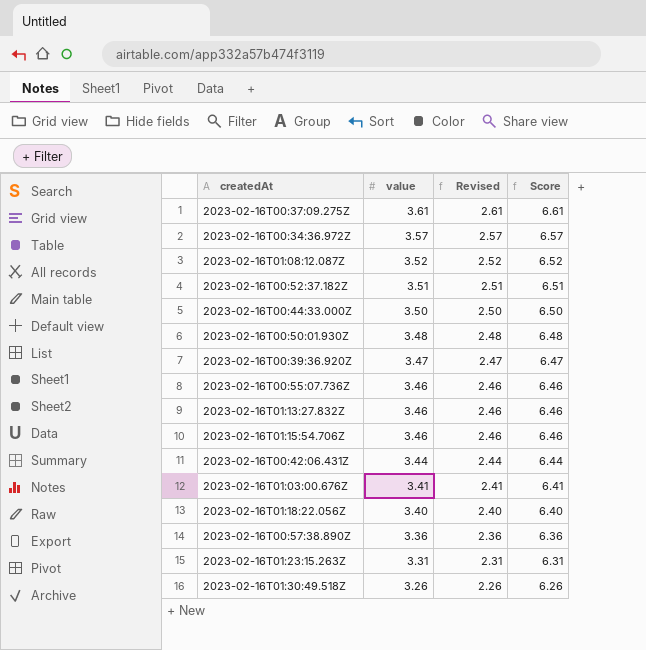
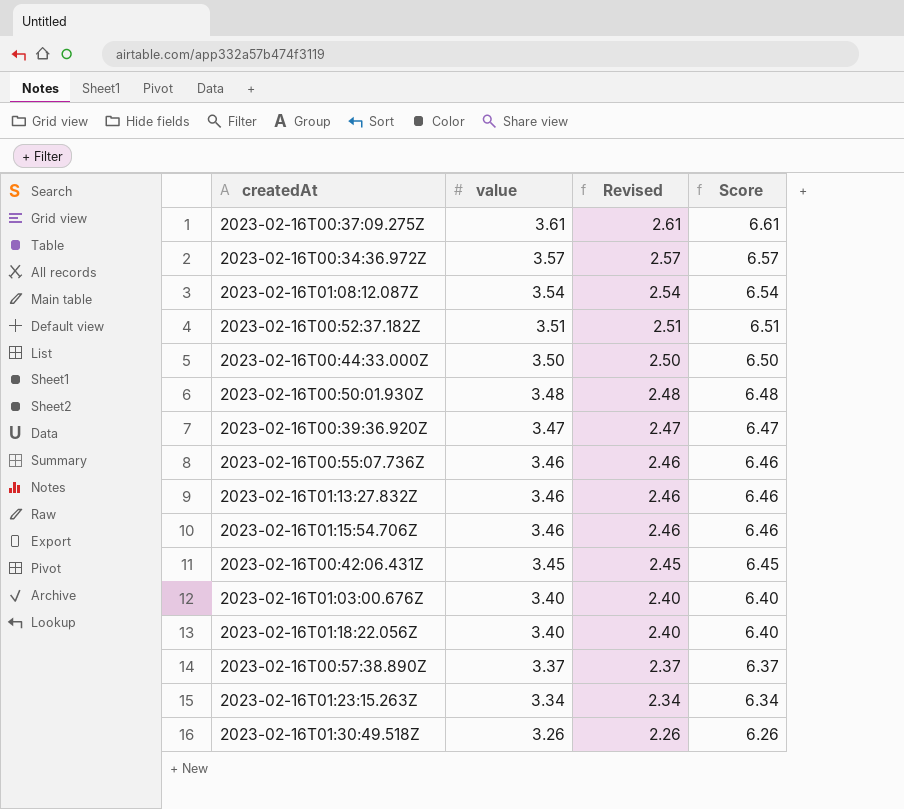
2023-02-16T01:08:12.087Z | value: 3.52 -> 3.54
2023-02-16T01:08:12.087Z | Revised: 2.52 -> 2.54
2023-02-16T01:08:12.087Z | Score: 6.52 -> 6.54
2023-02-16T00:42:06.431Z | value: 3.44 -> 3.45
2023-02-16T00:42:06.431Z | Revised: 2.44 -> 2.45
2023-02-16T00:42:06.431Z | Score: 6.44 -> 6.45
2023-02-16T01:03:00.676Z | value: 3.41 -> 3.40
2023-02-16T01:03:00.676Z | Revised: 2.41 -> 2.40
2023-02-16T01:03:00.676Z | Score: 6.41 -> 6.40
2023-02-16T00:57:38.890Z | value: 3.36 -> 3.37
2023-02-16T00:57:38.890Z | Revised: 2.36 -> 2.37
2023-02-16T00:57:38.890Z | Score: 6.36 -> 6.37
2023-02-16T01:23:15.263Z | value: 3.31 -> 3.34
2023-02-16T01:23:15.263Z | Revised: 2.31 -> 2.34
2023-02-16T01:23:15.263Z | Score: 6.31 -> 6.34

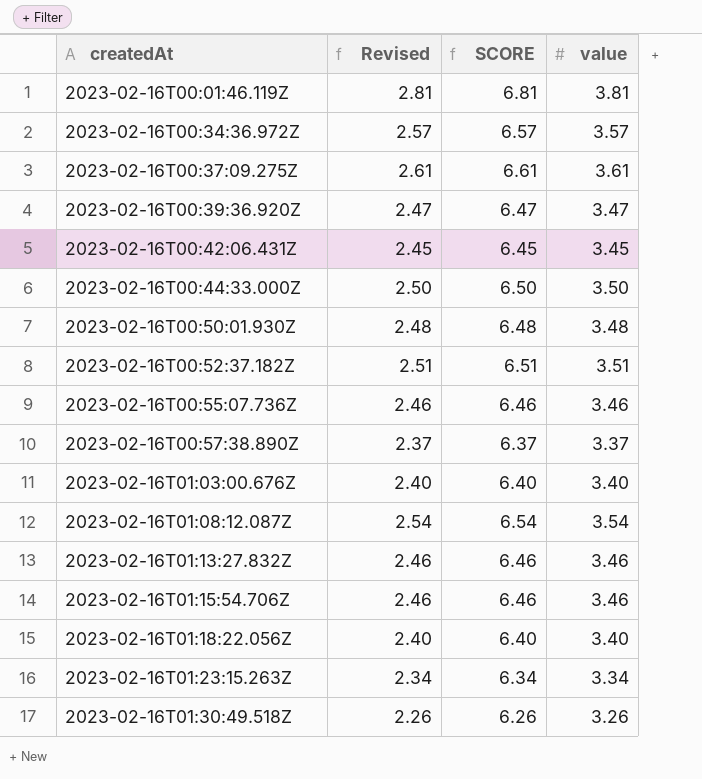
row order: value descending -> createdAt ascending
column name: Score -> SCORE
column value | position: 2 -> 4
row 2023-02-16T00:01:46.119Z: none -> 2.81 | 6.81 | 3.81

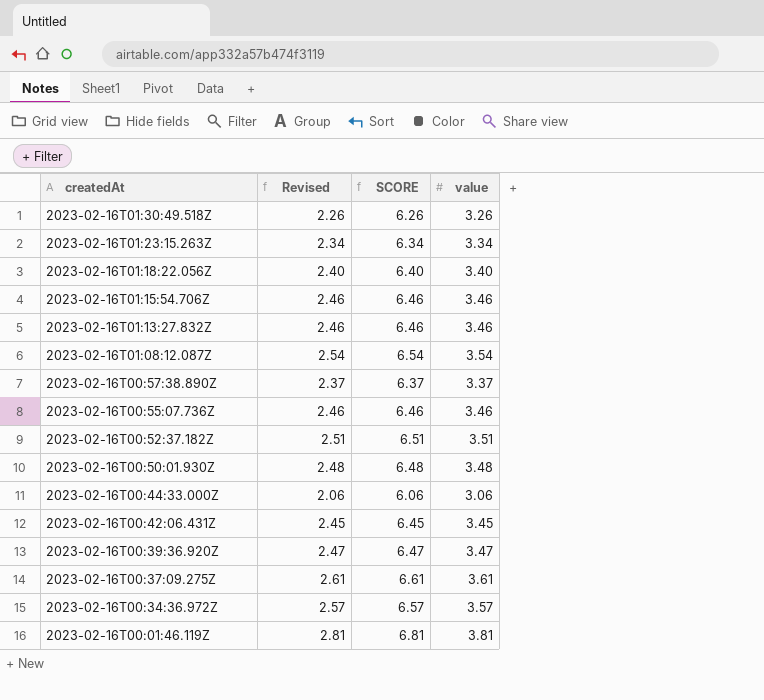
row order: createdAt ascending -> createdAt descending
row 2023-02-16T01:03:00.676Z: 2.40 | 6.40 | 3.40 -> none
2023-02-16T00:44:33.000Z | Revised: 2.50 -> 2.06
2023-02-16T00:44:33.000Z | SCORE: 6.50 -> 6.06
2023-02-16T00:44:33.000Z | value: 3.50 -> 3.06

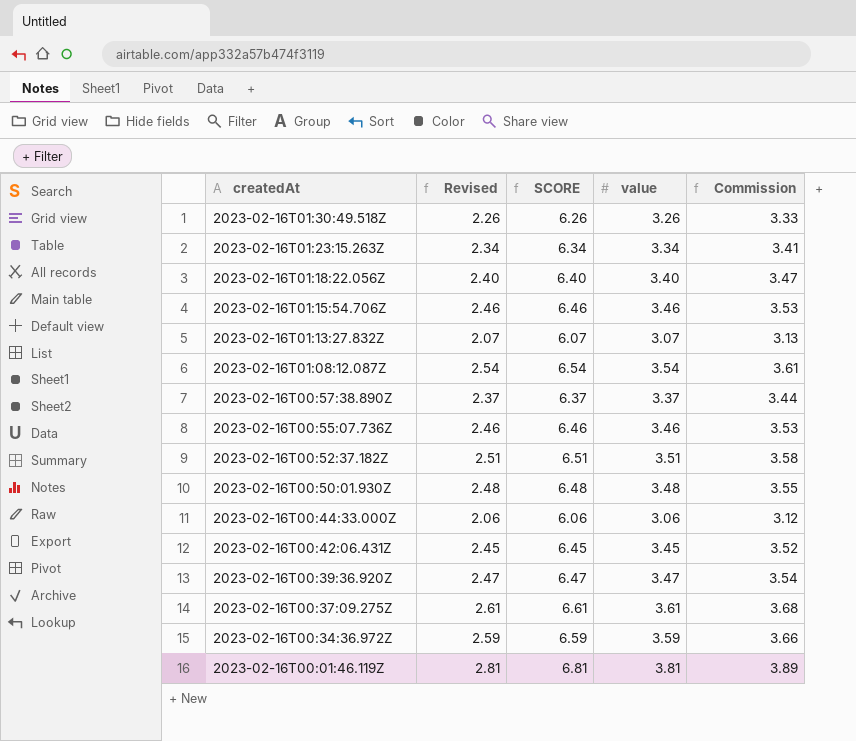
column Commission | formula: none -> [value] * 1.02
2023-02-16T01:13:27.832Z | Revised: 2.46 -> 2.07
2023-02-16T01:13:27.832Z | SCORE: 6.46 -> 6.07
2023-02-16T01:13:27.832Z | value: 3.46 -> 3.07
2023-02-16T00:34:36.972Z | Revised: 2.57 -> 2.59
2023-02-16T00:34:36.972Z | SCORE: 6.57 -> 6.59
2023-02-16T00:34:36.972Z | value: 3.57 -> 3.59

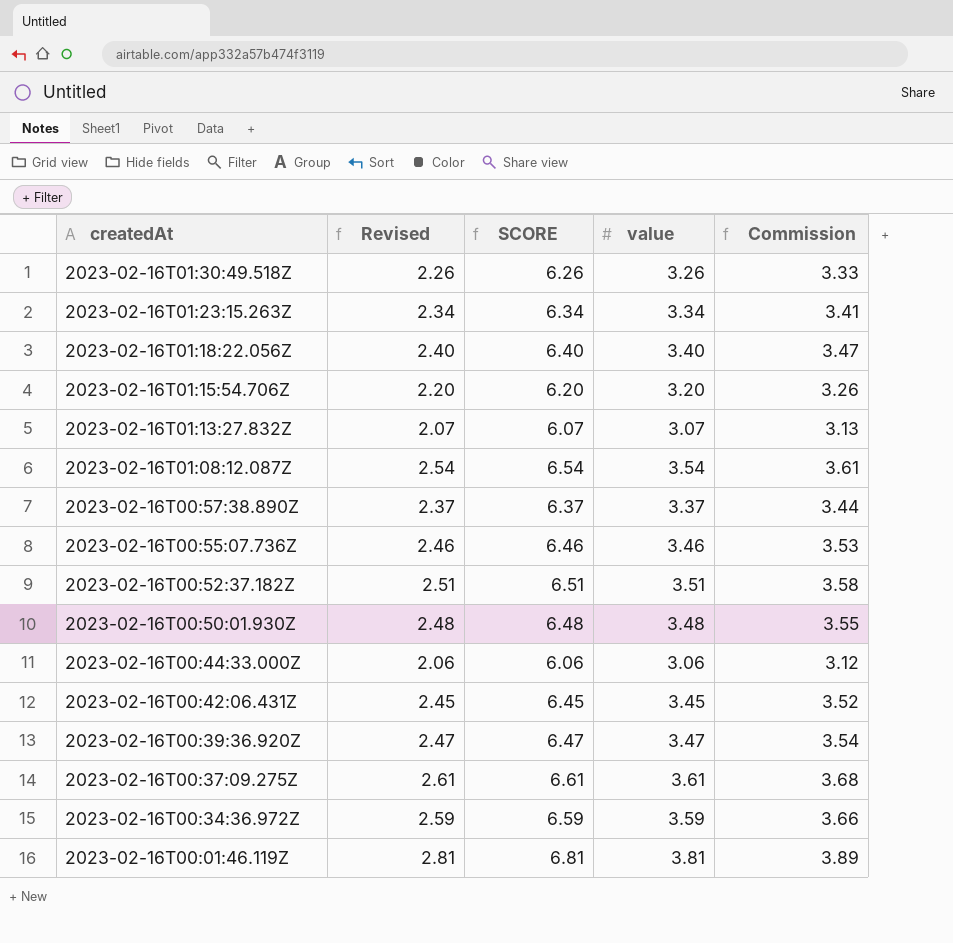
2023-02-16T01:15:54.706Z | Revised: 2.46 -> 2.20
2023-02-16T01:15:54.706Z | SCORE: 6.46 -> 6.20
2023-02-16T01:15:54.706Z | value: 3.46 -> 3.20
2023-02-16T01:15:54.706Z | Commission: 3.53 -> 3.26

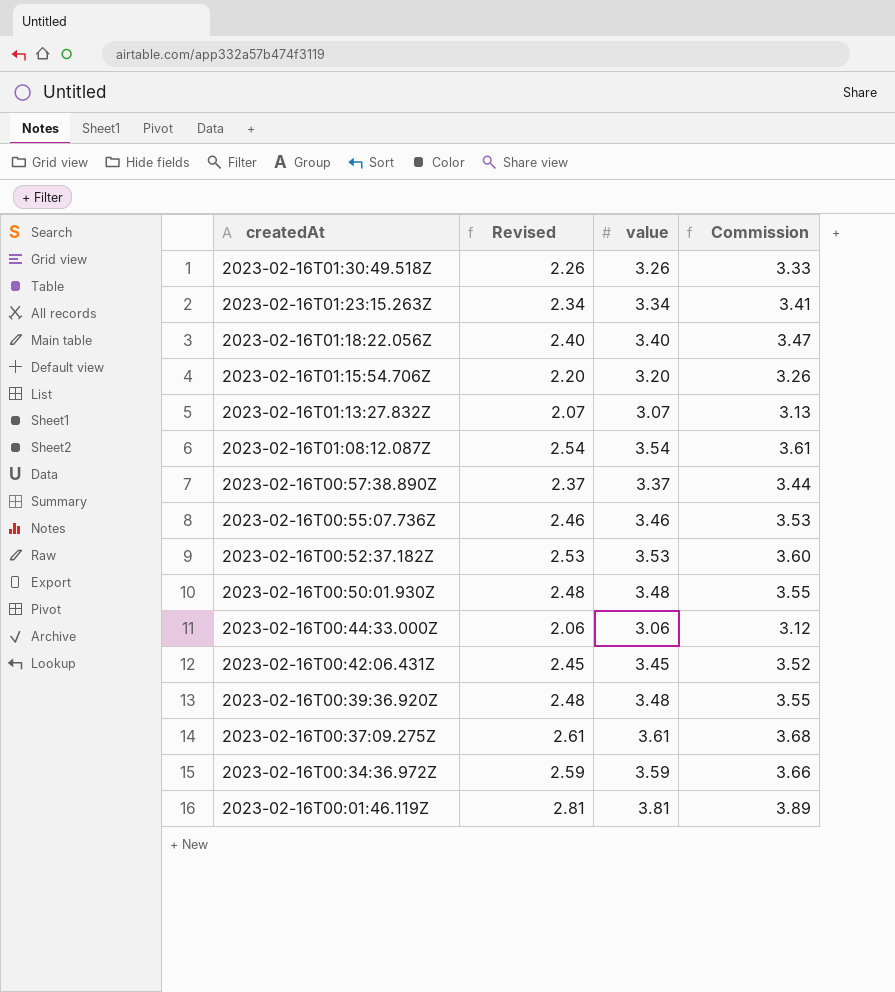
column SCORE | formula: [value] + 3 -> none
2023-02-16T00:52:37.182Z | Revised: 2.51 -> 2.53
2023-02-16T00:52:37.182Z | value: 3.51 -> 3.53
2023-02-16T00:52:37.182Z | Commission: 3.58 -> 3.60
2023-02-16T00:39:36.920Z | Revised: 2.47 -> 2.48
2023-02-16T00:39:36.920Z | value: 3.47 -> 3.48
2023-02-16T00:39:36.920Z | Commission: 3.54 -> 3.55

